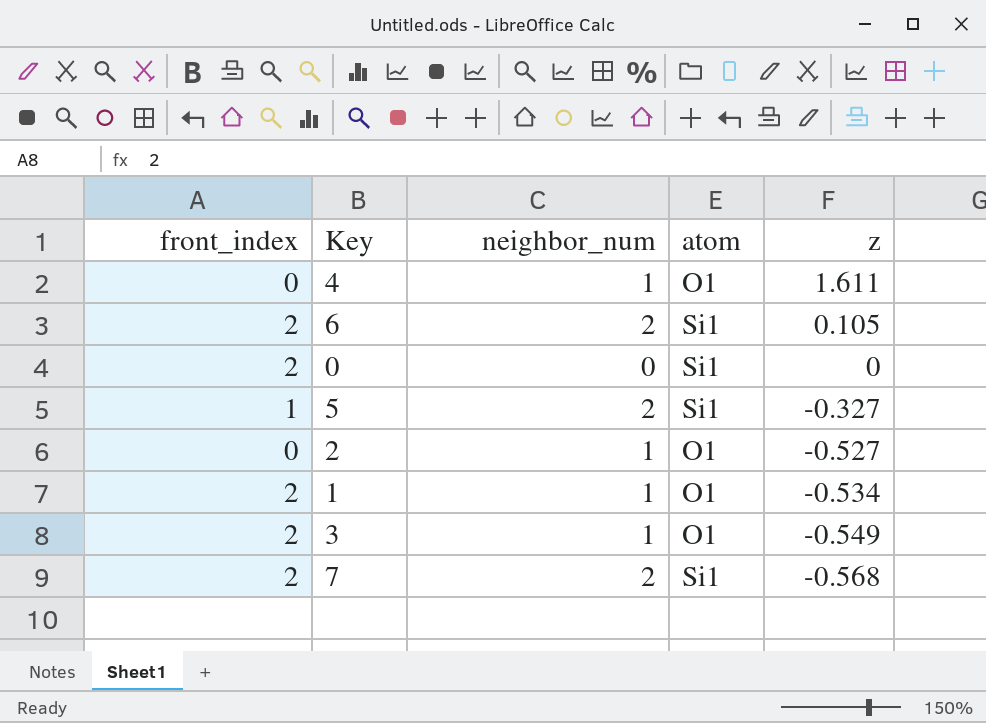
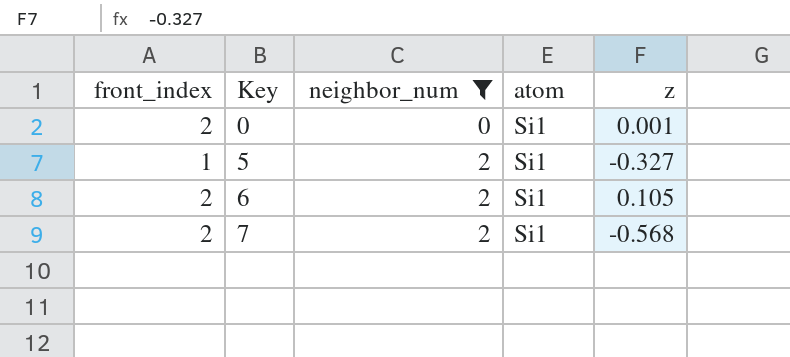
filter: none -> neighbor_num != 1
row order: z descending -> Key ascending
0 | z: 0 -> 0.001

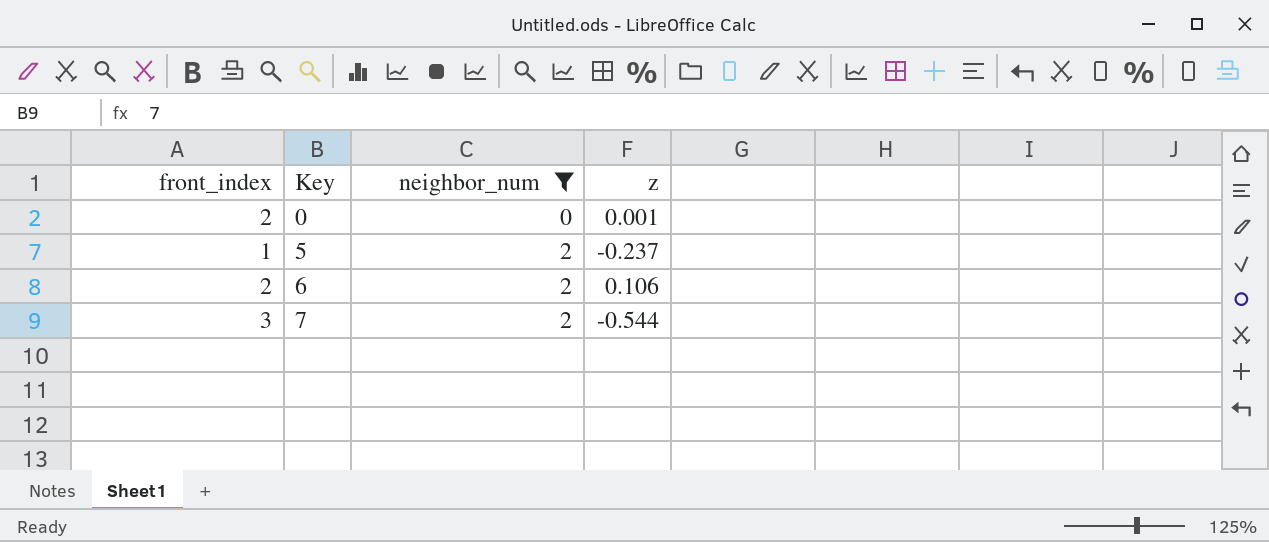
column atom | position: 4 -> none
5 | z: -0.327 -> -0.237
6 | z: 0.105 -> 0.106
7 | front_index: 2 -> 3
7 | z: -0.568 -> -0.544

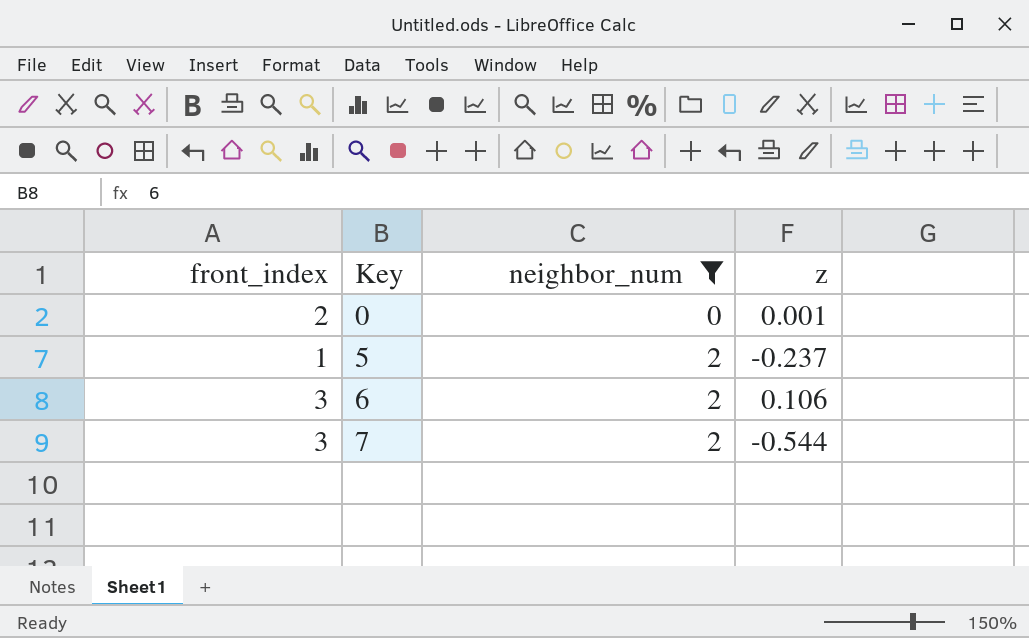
6 | front_index: 2 -> 3

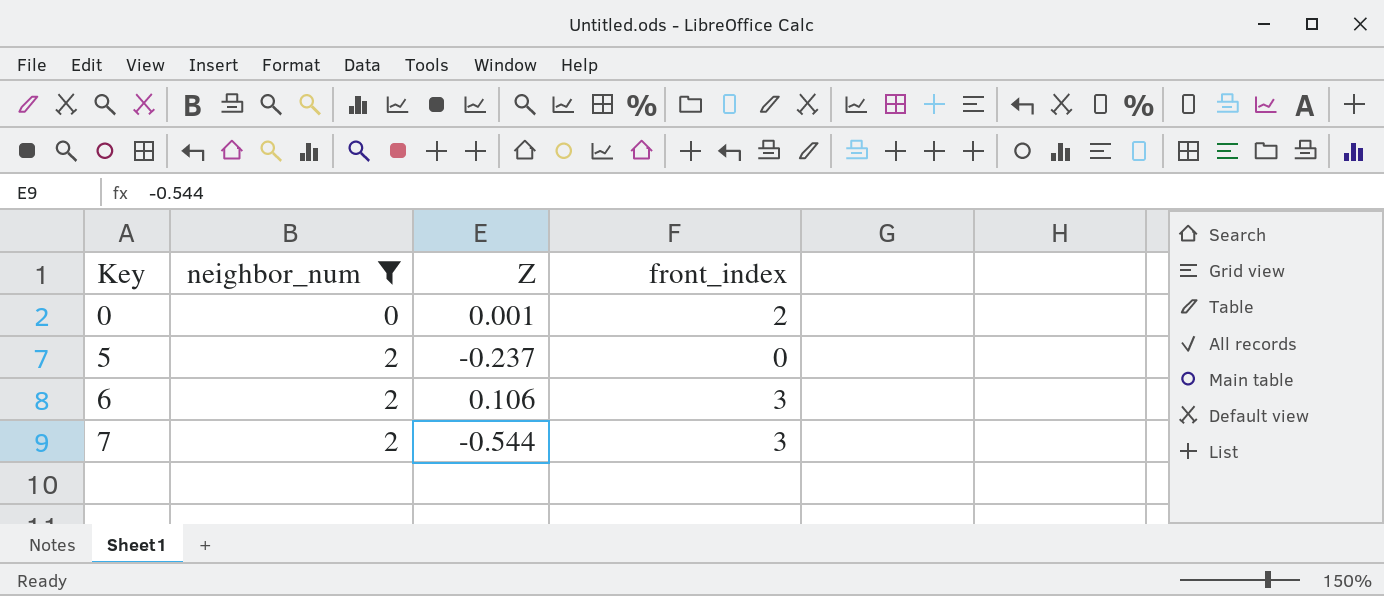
column name: z -> Z
column front_index | position: 1 -> 4
5 | front_index: 1 -> 0

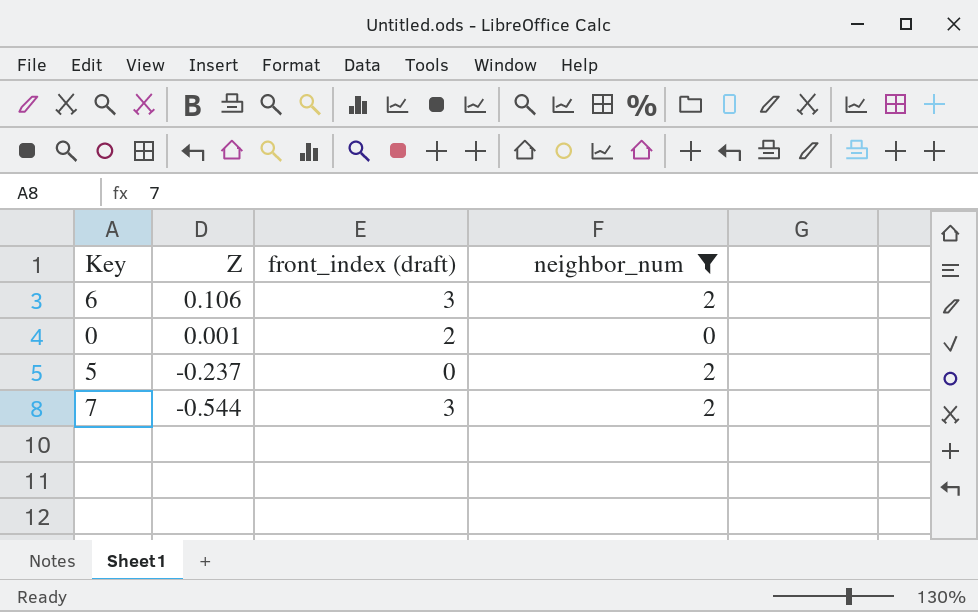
row order: Key ascending -> Z descending
column name: front_index -> front_index (draft)
column neighbor_num | position: 2 -> 4

